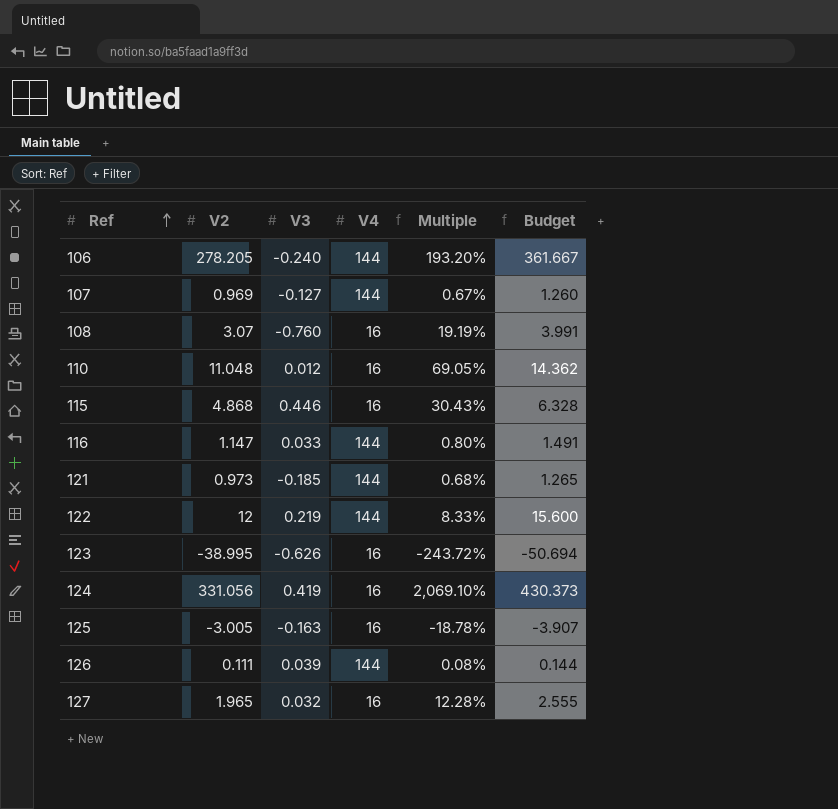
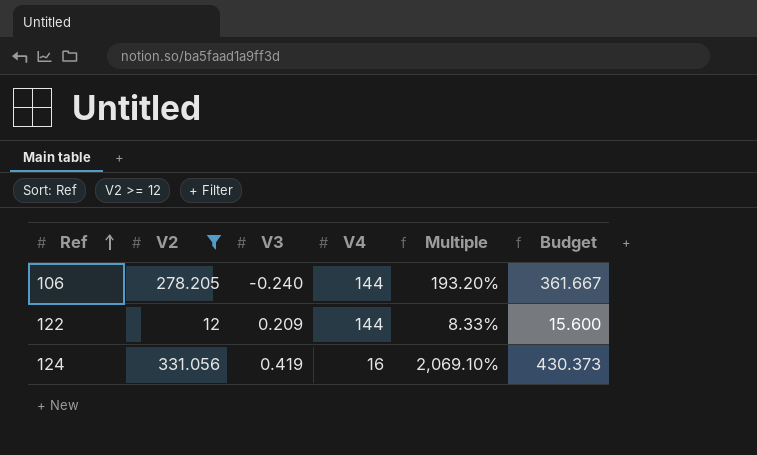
filter: none -> V2 >= 12
122 | V3: 0.219 -> 0.209

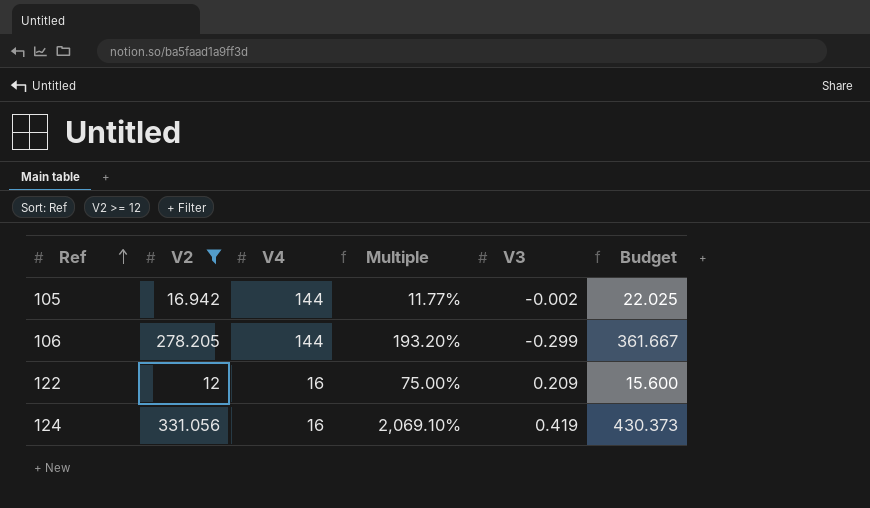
column V3 | position: 3 -> 5
row 105: none -> 16.942 | 144 | 11.77% | -0.002 | 22.025
106 | V3: -0.240 -> -0.299
122 | V4: 144 -> 16
122 | Multiple: 8.33% -> 75.00%

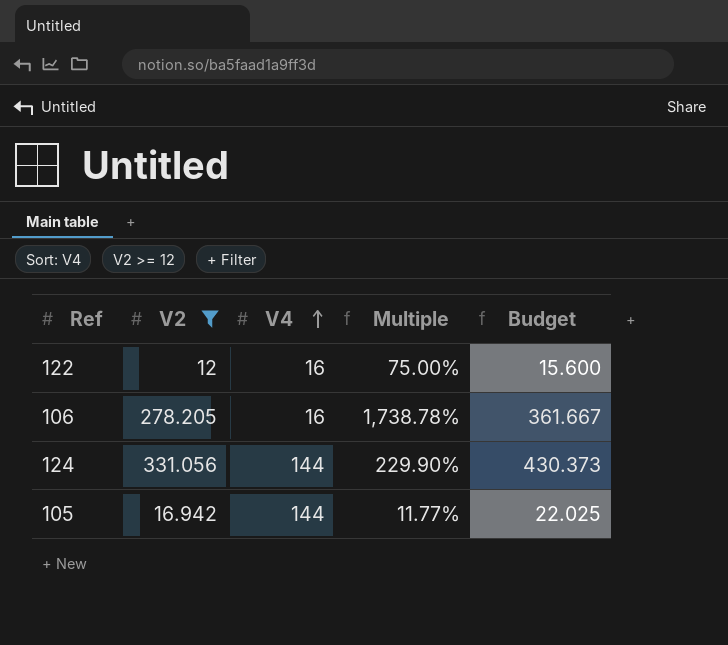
row order: Ref ascending -> V4 ascending
column V3 | position: 5 -> none
106 | V4: 144 -> 16
106 | Multiple: 193.20% -> 1,738.78%
124 | V4: 16 -> 144
124 | Multiple: 2,069.10% -> 229.90%

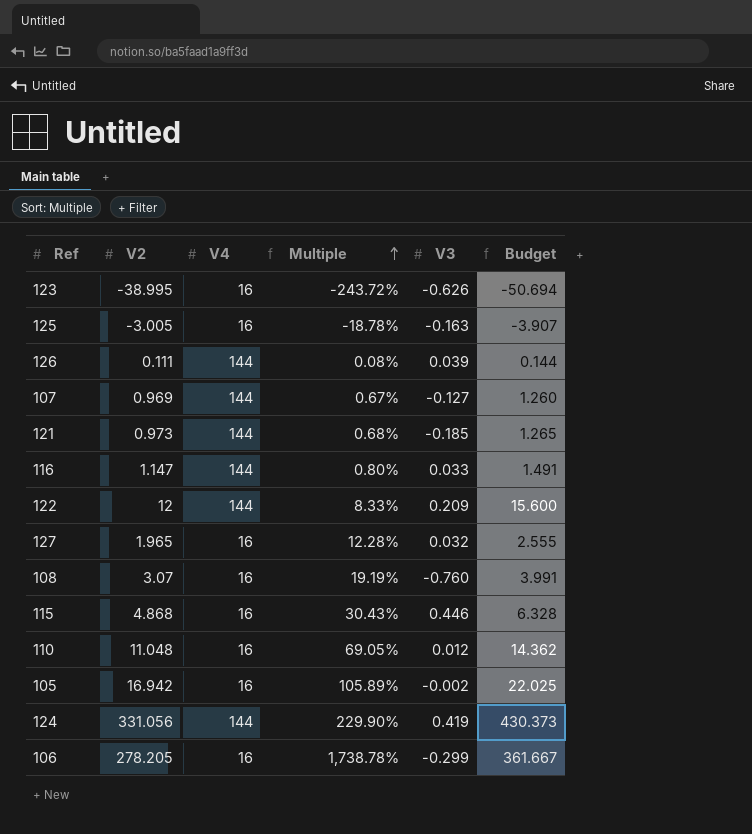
filter: V2 >= 12 -> none
row order: V4 ascending -> Multiple ascending
column V3 | position: none -> 5
122 | V4: 16 -> 144
122 | Multiple: 75.00% -> 8.33%
105 | V4: 144 -> 16
105 | Multiple: 11.77% -> 105.89%

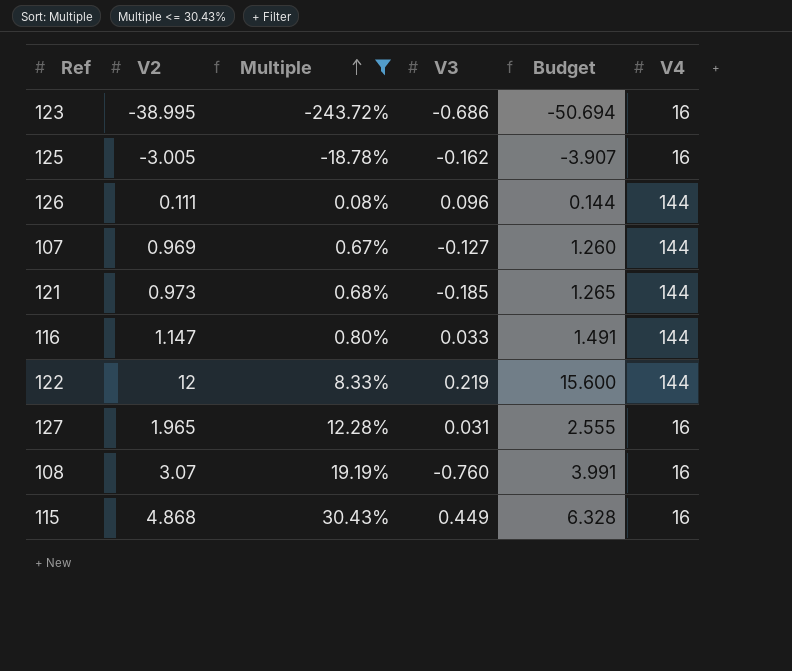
filter: none -> Multiple <= 30.43%
column V4 | position: 3 -> 6
123 | V3: -0.626 -> -0.686
125 | V3: -0.163 -> -0.162
126 | V3: 0.039 -> 0.096
122 | V3: 0.209 -> 0.219
127 | V3: 0.032 -> 0.031
115 | V3: 0.446 -> 0.449

